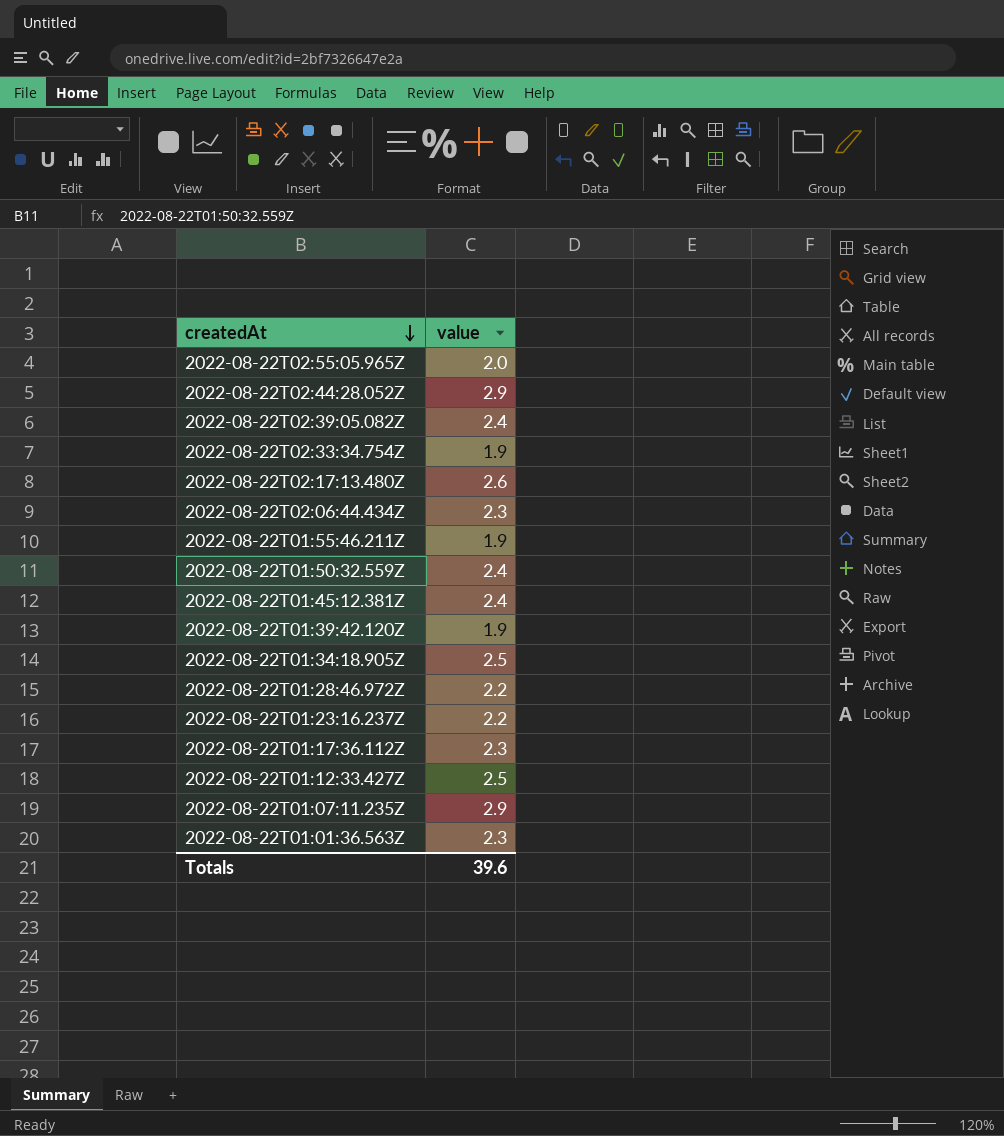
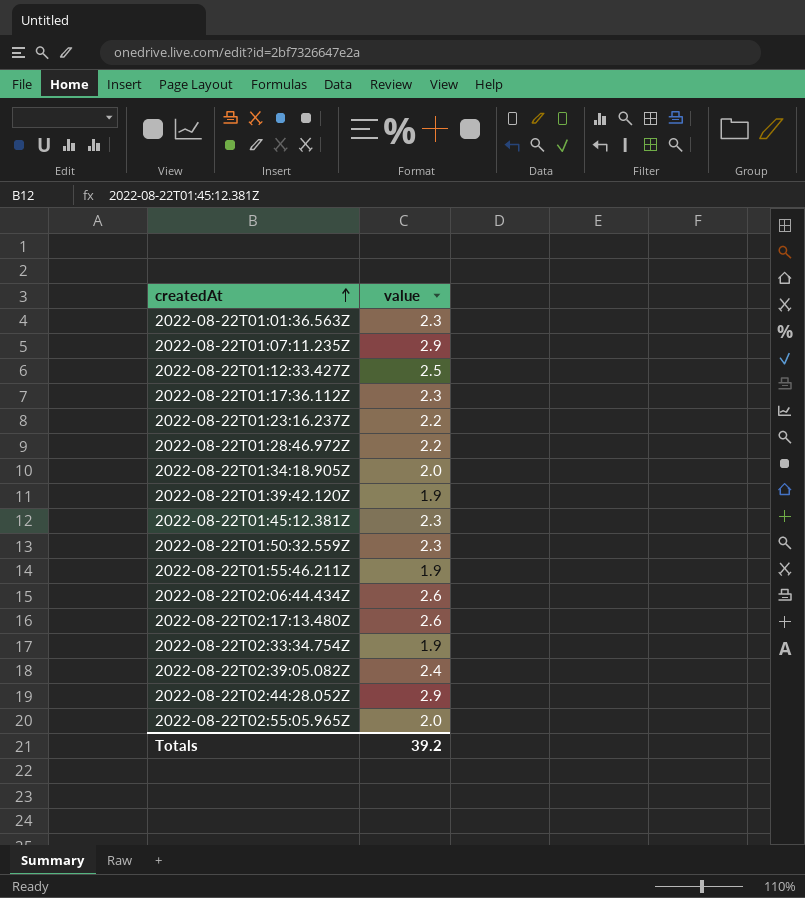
row order: createdAt descending -> createdAt ascending
2022-08-22T01:34:18.905Z | value: 2.5 -> 2.0
2022-08-22T01:45:12.381Z | value: 2.4 -> 2.3
2022-08-22T01:50:32.559Z | value: 2.4 -> 2.3
2022-08-22T02:06:44.434Z | value: 2.3 -> 2.6
Totals | value: 39.6 -> 39.2

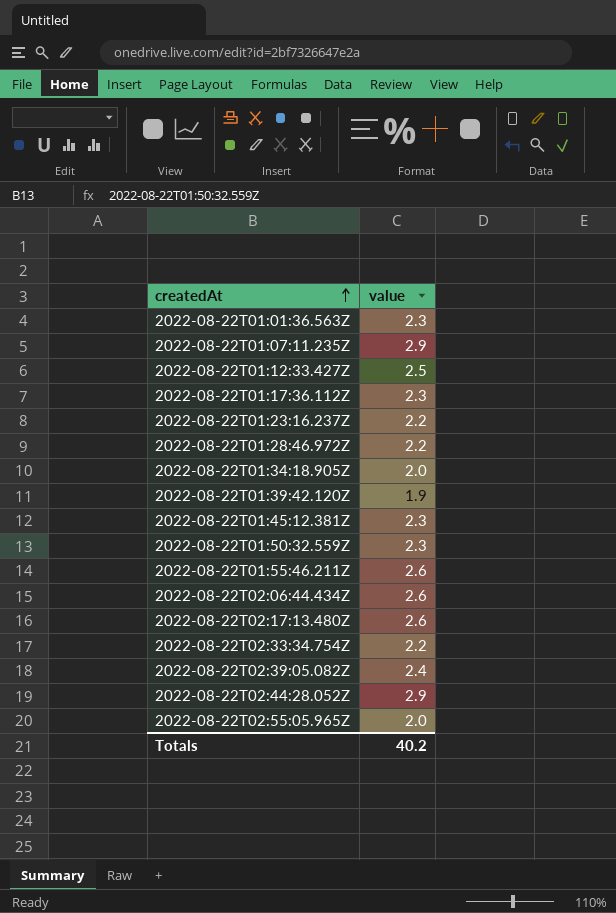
2022-08-22T01:55:46.211Z | value: 1.9 -> 2.6
2022-08-22T02:33:34.754Z | value: 1.9 -> 2.2
Totals | value: 39.2 -> 40.2

